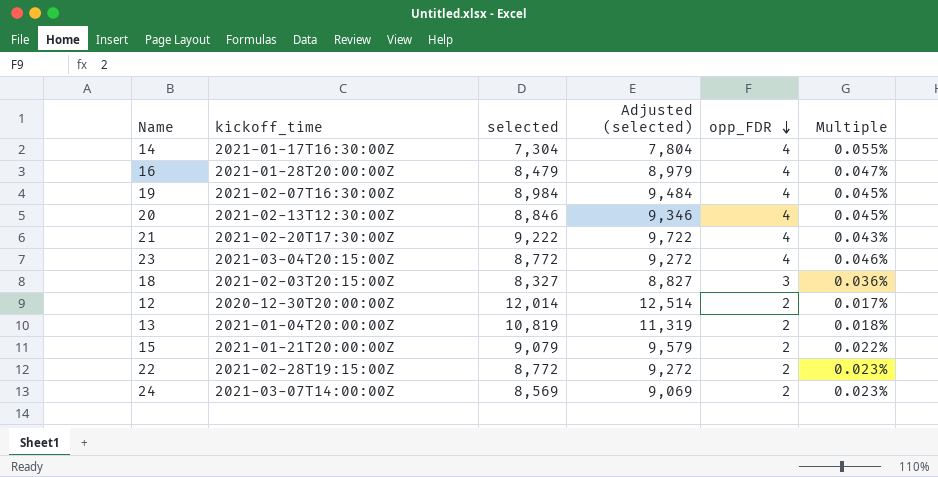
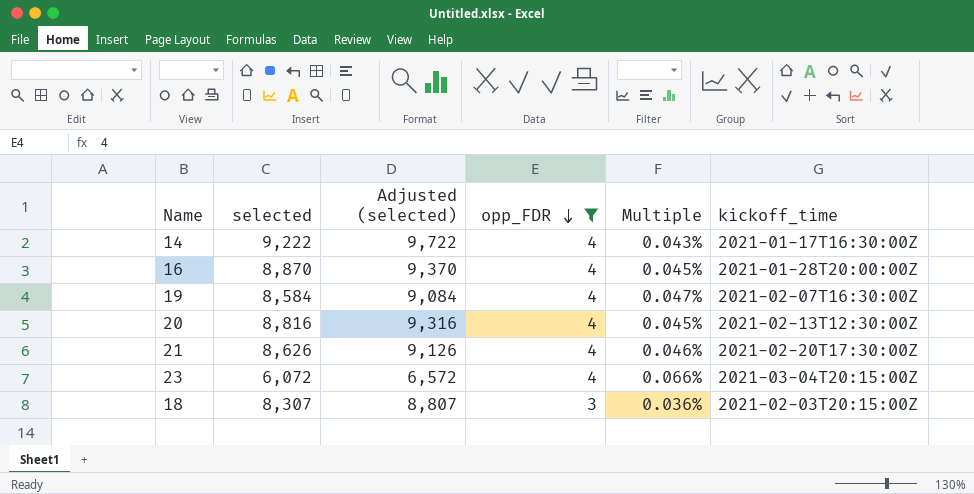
filter: none -> opp_FDR != 2
column kickoff_time | position: 2 -> 6
14 | selected: 7,304 -> 9,222
14 | Adjusted (selected): 7,804 -> 9,722
14 | Multiple: 0.055% -> 0.043%
16 | selected: 8,479 -> 8,870
16 | Adjusted (selected): 8,979 -> 9,370
16 | Multiple: 0.047% -> 0.045%
19 | selected: 8,984 -> 8,584
19 | Adjusted (selected): 9,484 -> 9,084
19 | Multiple: 0.045% -> 0.047%
20 | selected: 8,846 -> 8,816
20 | Adjusted (selected): 9,346 -> 9,316
21 | selected: 9,222 -> 8,626
21 | Adjusted (selected): 9,722 -> 9,126
21 | Multiple: 0.043% -> 0.046%
23 | selected: 8,772 -> 6,072
23 | Adjusted (selected): 9,272 -> 6,572
23 | Multiple: 0.046% -> 0.066%
18 | selected: 8,327 -> 8,307
18 | Adjusted (selected): 8,827 -> 8,807

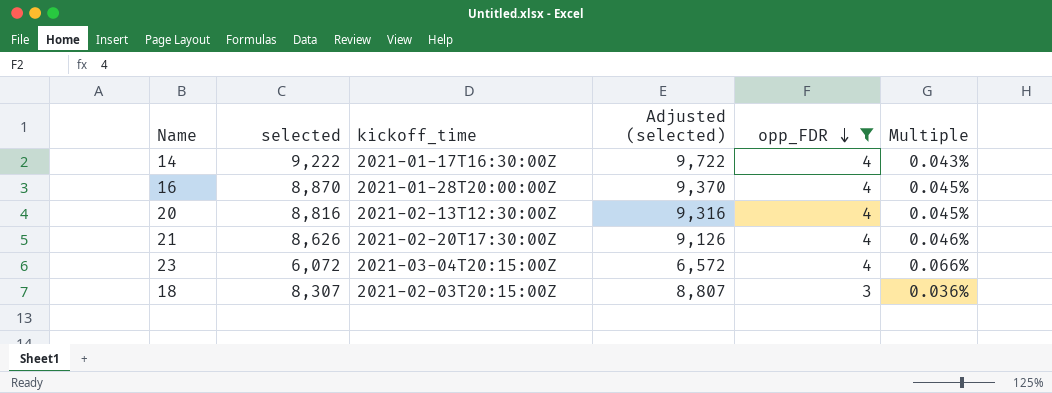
column kickoff_time | position: 6 -> 3
row 19: 8,584 | 9,084 | 4 | 0.047% | 2021-02-07T16:30:00Z -> none

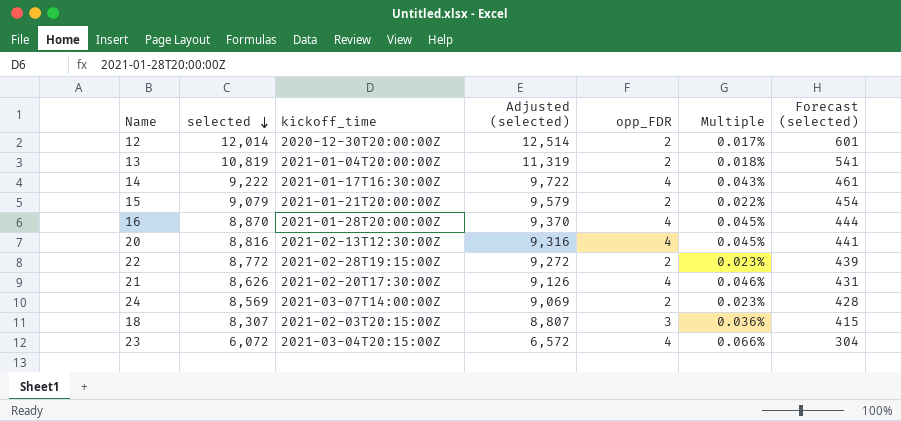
filter: opp_FDR != 2 -> none
row order: opp_FDR descending -> selected descending
column Forecast (selected) | formula: none -> [selected] * 0.05

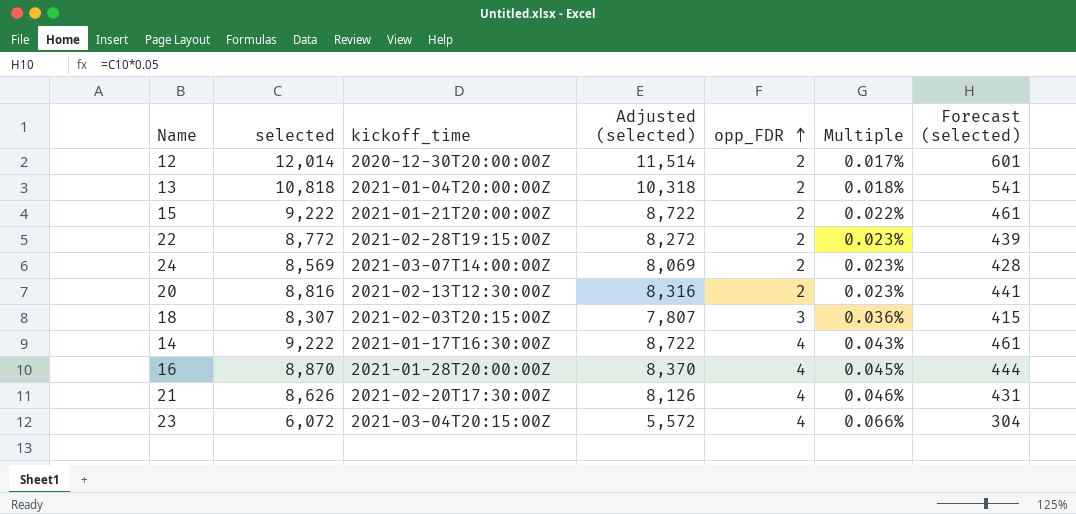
row order: selected descending -> opp_FDR ascending
column Adjusted (selected) | formula: [selected] + 500 -> [selected] - 500
13 | selected: 10,819 -> 10,818
15 | selected: 9,079 -> 9,222
15 | Forecast (selected): 454 -> 461
20 | opp_FDR: 4 -> 2
20 | Multiple: 0.045% -> 0.023%

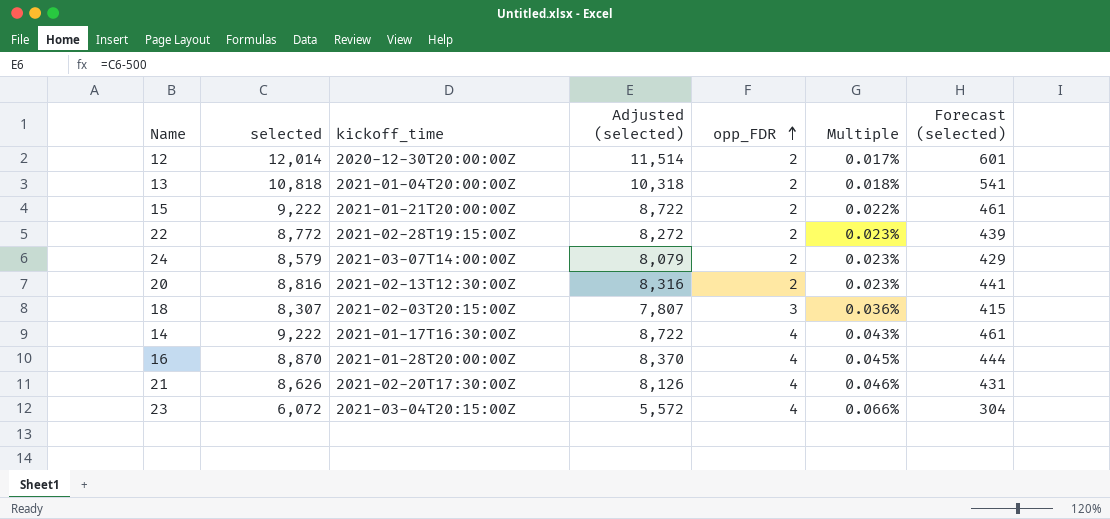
24 | selected: 8,569 -> 8,579
24 | Adjusted (selected): 8,069 -> 8,079
24 | Forecast (selected): 428 -> 429

